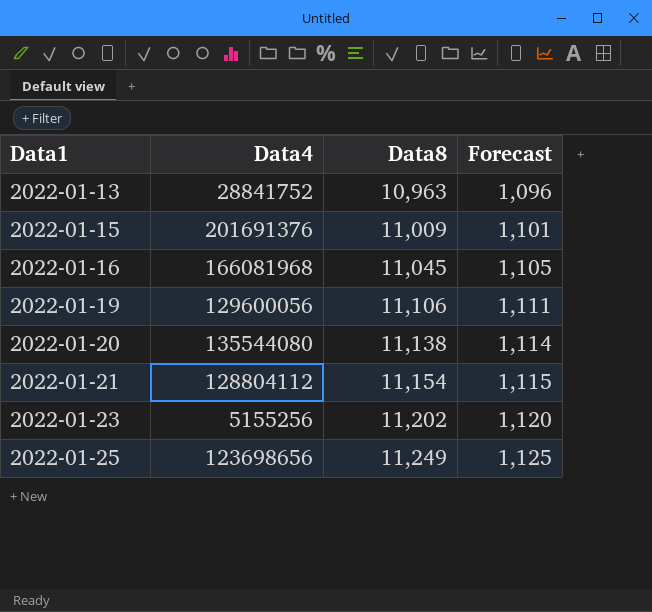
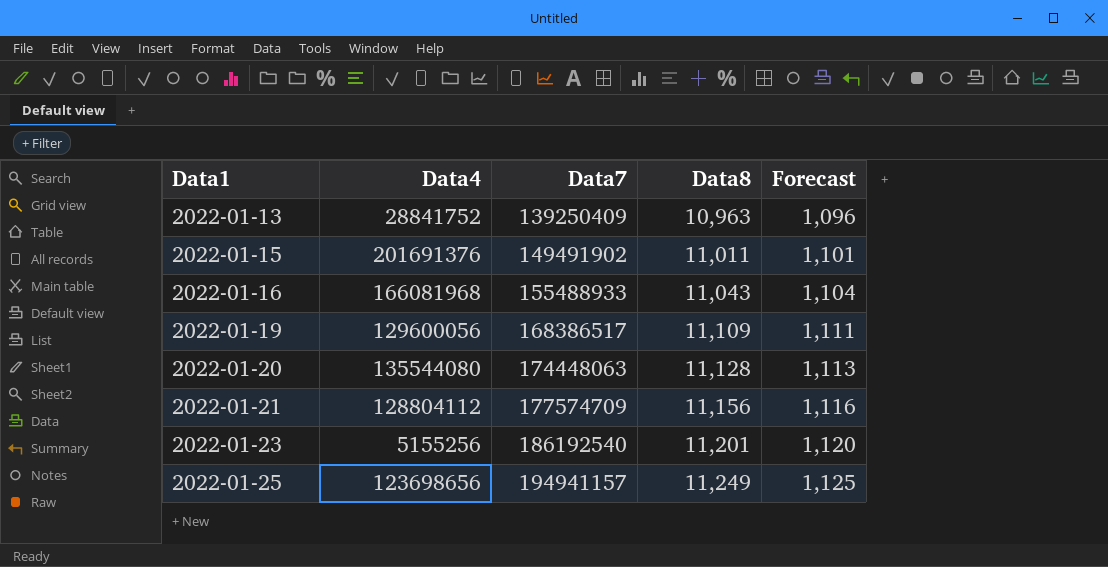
column Data7 | position: none -> 3
2022-01-15 | Data8: 11,009 -> 11,011
2022-01-16 | Data8: 11,045 -> 11,043
2022-01-16 | Forecast: 1,105 -> 1,104
2022-01-19 | Data8: 11,106 -> 11,109
2022-01-20 | Data8: 11,138 -> 11,128
2022-01-20 | Forecast: 1,114 -> 1,113
2022-01-21 | Data8: 11,154 -> 11,156
2022-01-21 | Forecast: 1,115 -> 1,116
2022-01-23 | Data8: 11,202 -> 11,201

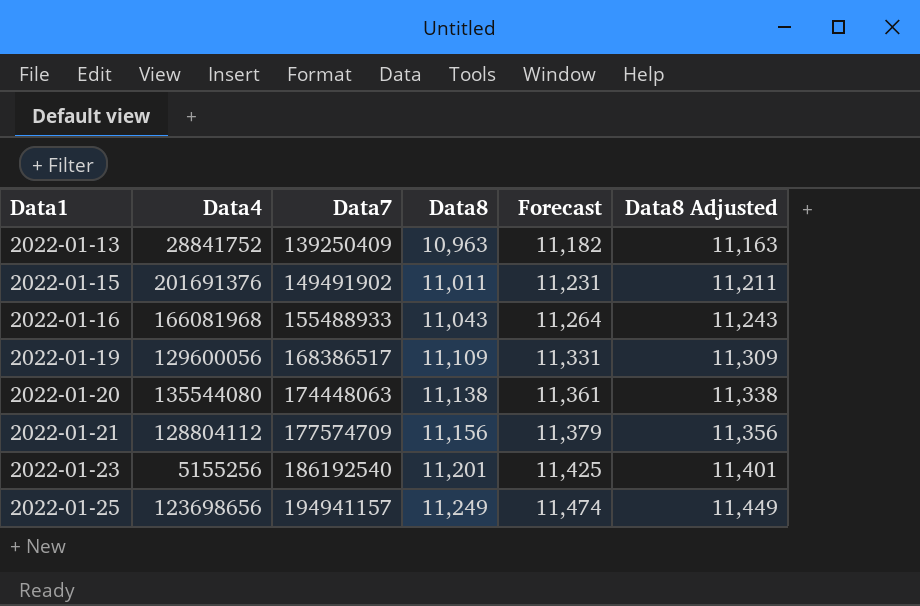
column Forecast | formula: [Data8] * 0.1 -> [Data8] * 1.02
column Data8 Adjusted | formula: none -> [Data8] + 200
2022-01-20 | Data8: 11,128 -> 11,138

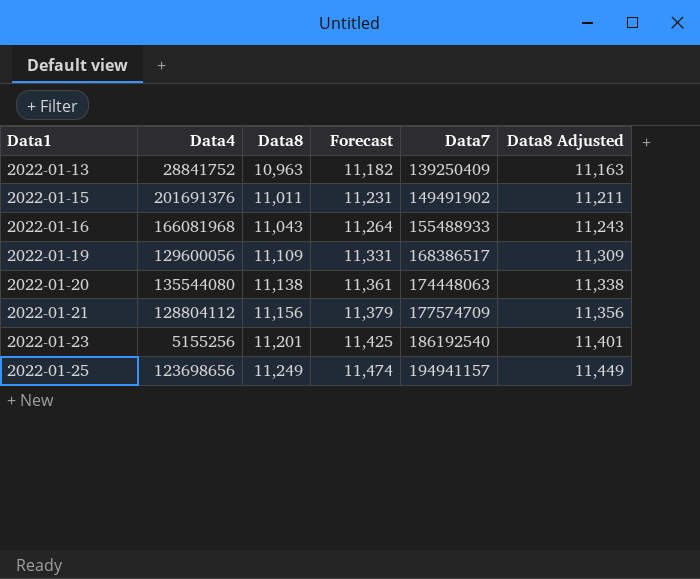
column Data7 | position: 3 -> 5

